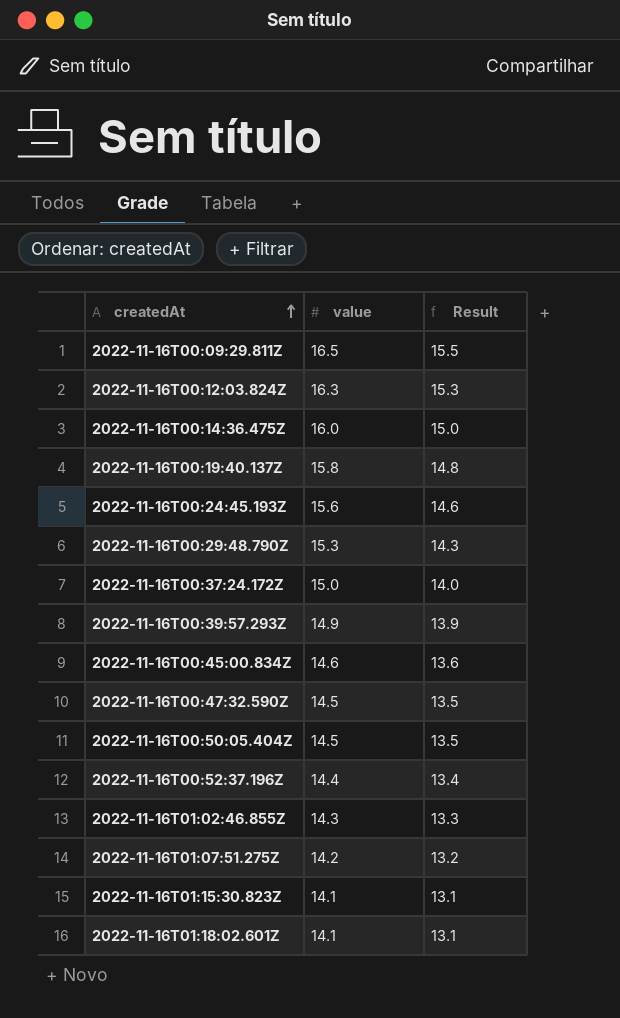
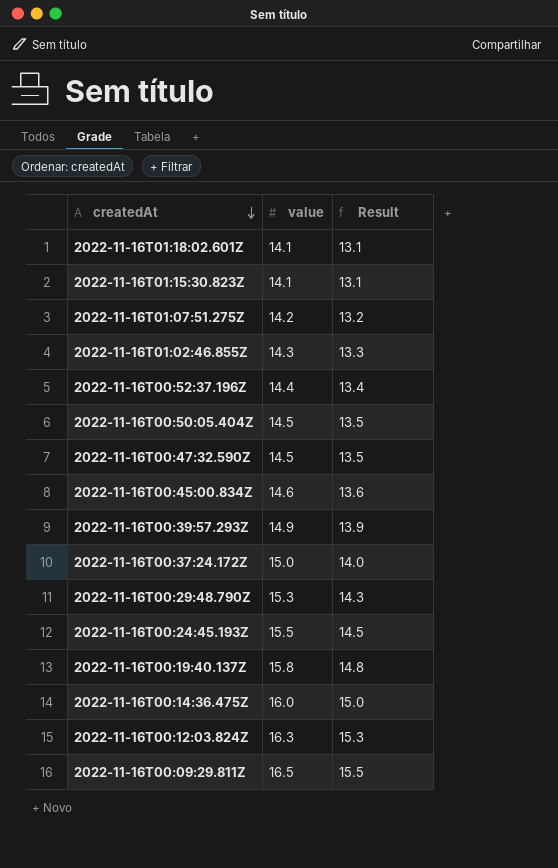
row order: createdAt ascending -> createdAt descending
2022-11-16T00:24:45.193Z | value: 15.6 -> 15.5
2022-11-16T00:24:45.193Z | Result: 14.6 -> 14.5

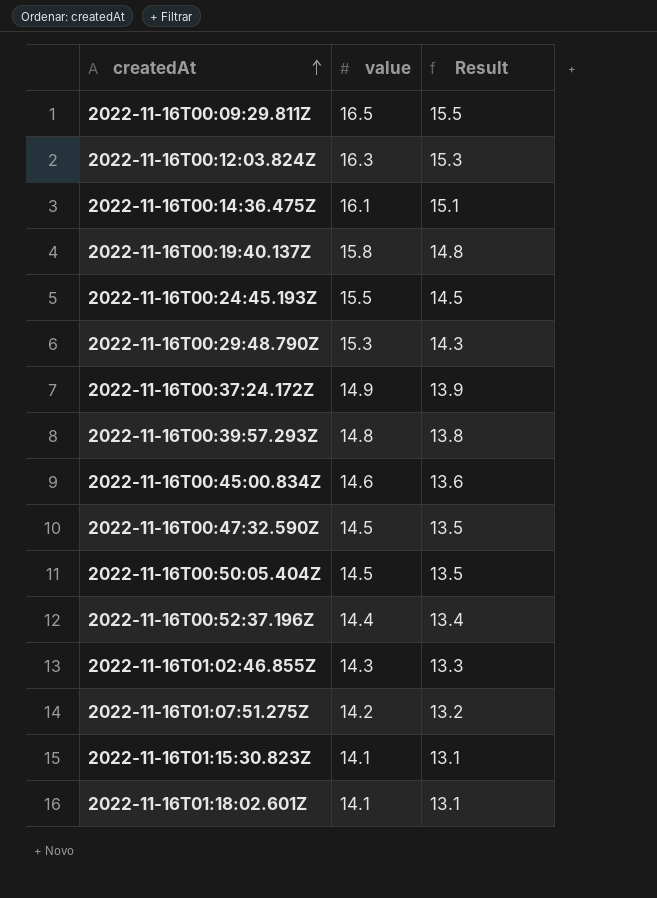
row order: createdAt descending -> createdAt ascending
2022-11-16T00:14:36.475Z | value: 16.0 -> 16.1
2022-11-16T00:14:36.475Z | Result: 15.0 -> 15.1
2022-11-16T00:37:24.172Z | value: 15.0 -> 14.9
2022-11-16T00:37:24.172Z | Result: 14.0 -> 13.9
2022-11-16T00:39:57.293Z | value: 14.9 -> 14.8
2022-11-16T00:39:57.293Z | Result: 13.9 -> 13.8

